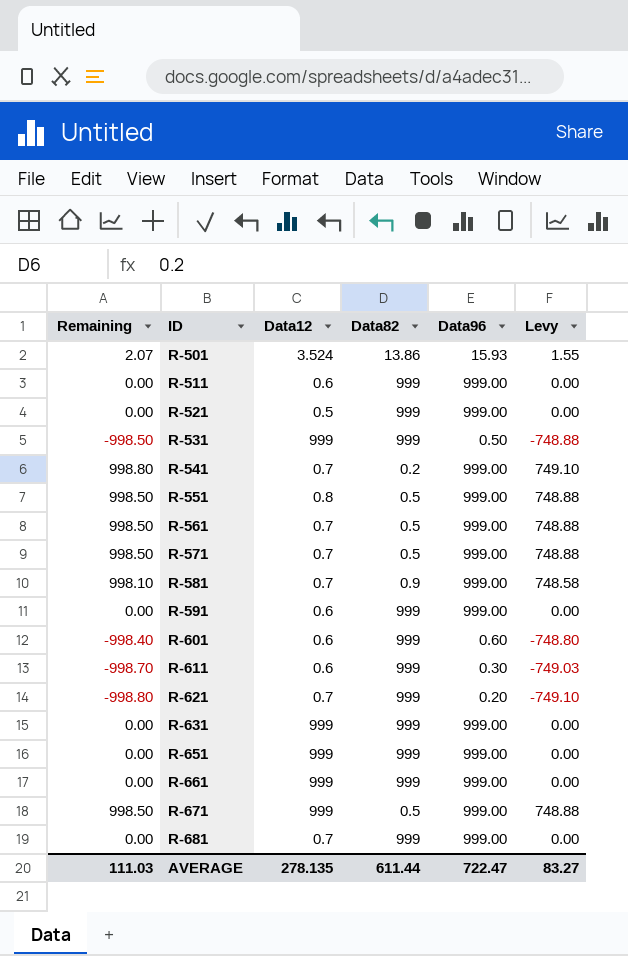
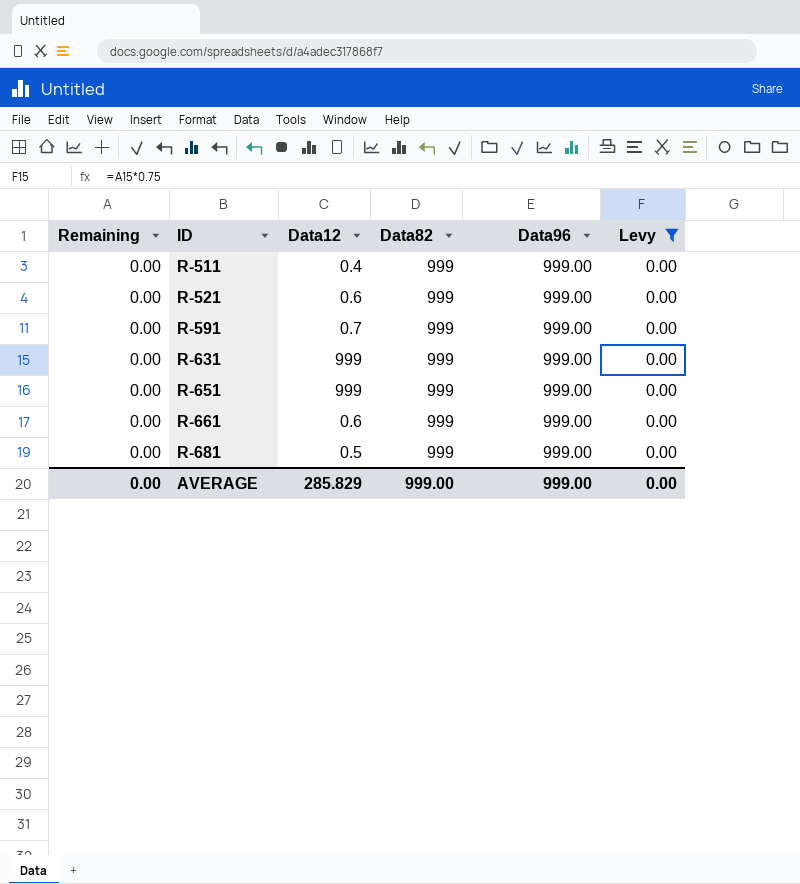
filter: none -> Levy = 0.00
R-511 | Data12: 0.6 -> 0.4
R-521 | Data12: 0.5 -> 0.6
R-591 | Data12: 0.6 -> 0.7
R-661 | Data12: 999 -> 0.6
R-681 | Data12: 0.7 -> 0.5
AVERAGE | Remaining: 111.03 -> 0.00
AVERAGE | Data12: 278.135 -> 285.829
AVERAGE | Data82: 611.44 -> 999.00
AVERAGE | Data96: 722.47 -> 999.00
AVERAGE | Levy: 83.27 -> 0.00

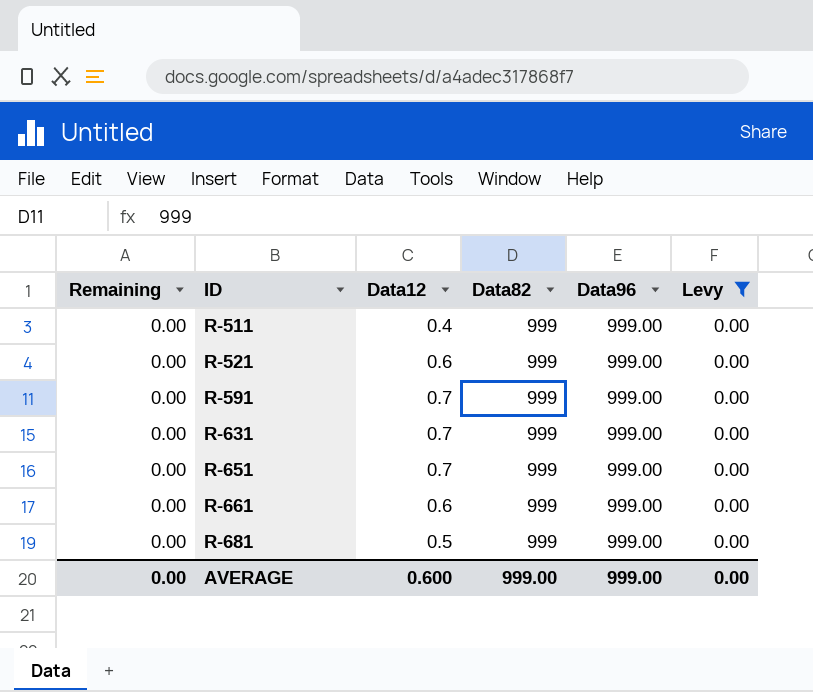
R-631 | Data12: 999 -> 0.7
R-651 | Data12: 999 -> 0.7
AVERAGE | Data12: 285.829 -> 0.600

